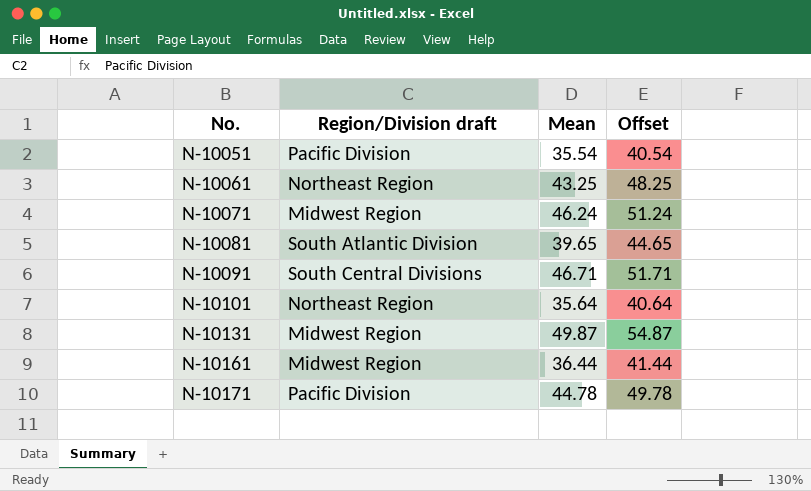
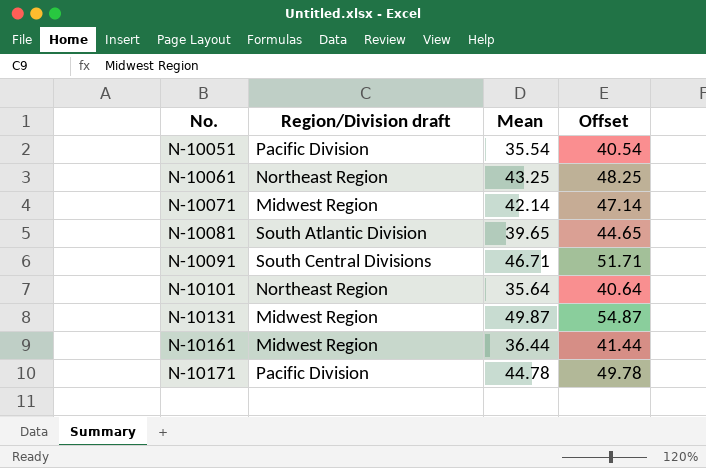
N-10071 | Mean: 46.24 -> 42.14
N-10071 | Offset: 51.24 -> 47.14

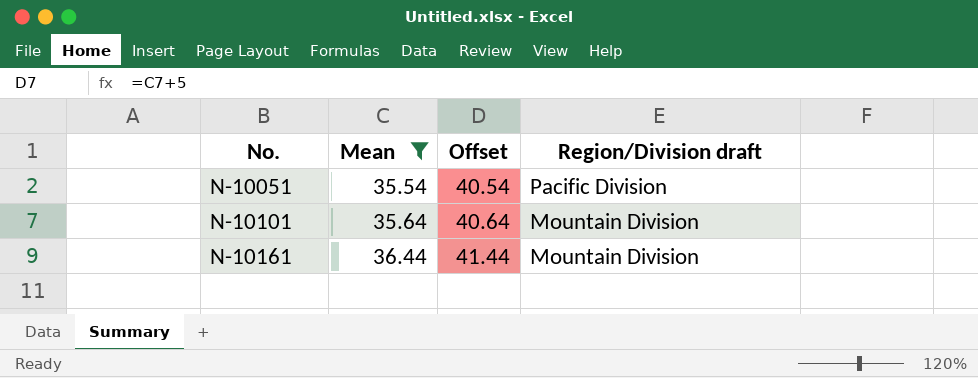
filter: none -> Mean <= 36.44
column Region/Division draft | position: 2 -> 4
N-10101 | Region/Division draft: Northeast Region -> Mountain Division
N-10161 | Region/Division draft: Midwest Region -> Mountain Division

